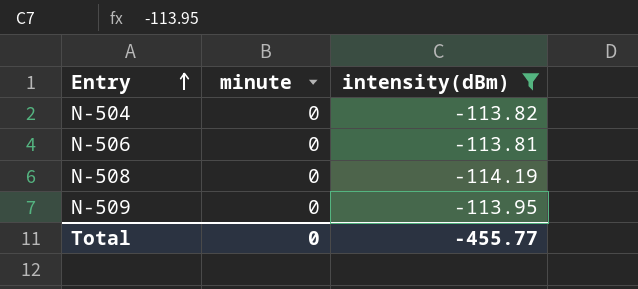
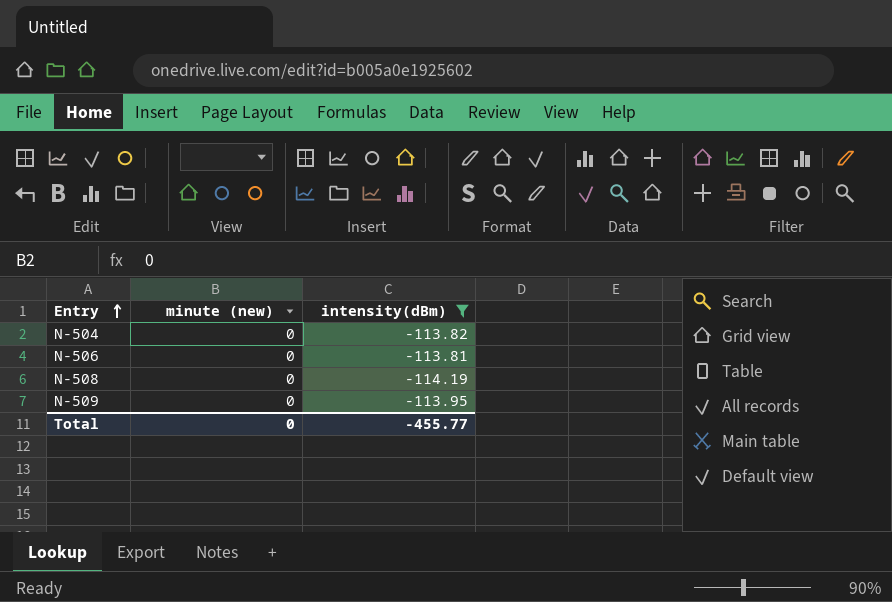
column name: minute -> minute (new)

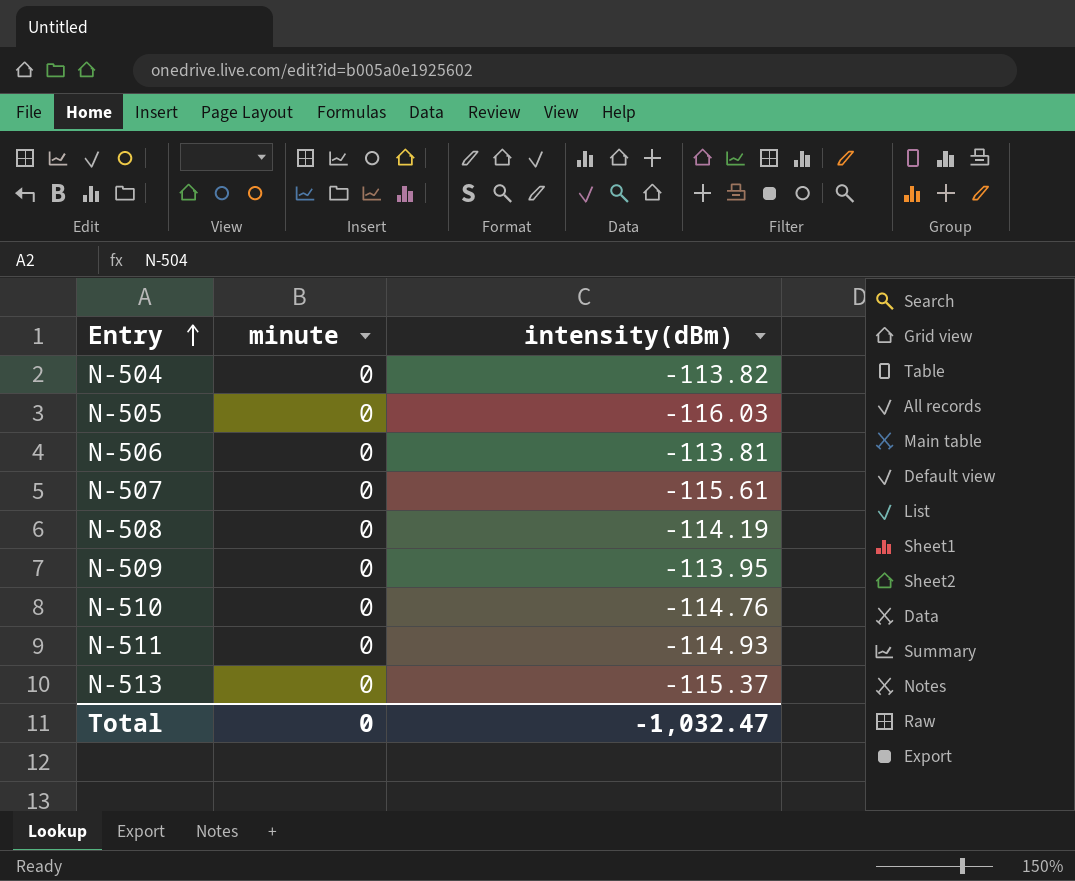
filter: intensity(dBm) >= -114.19 -> none
column name: minute (new) -> minute
Total | intensity(dBm): -455.77 -> -1,032.47

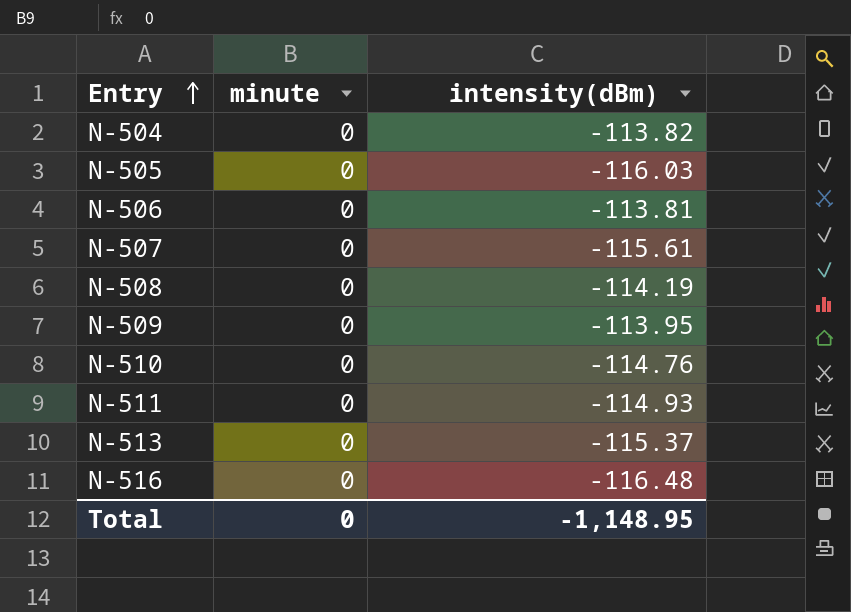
row N-516: none -> 0 | -116.48
Total | intensity(dBm): -1,032.47 -> -1,148.95

